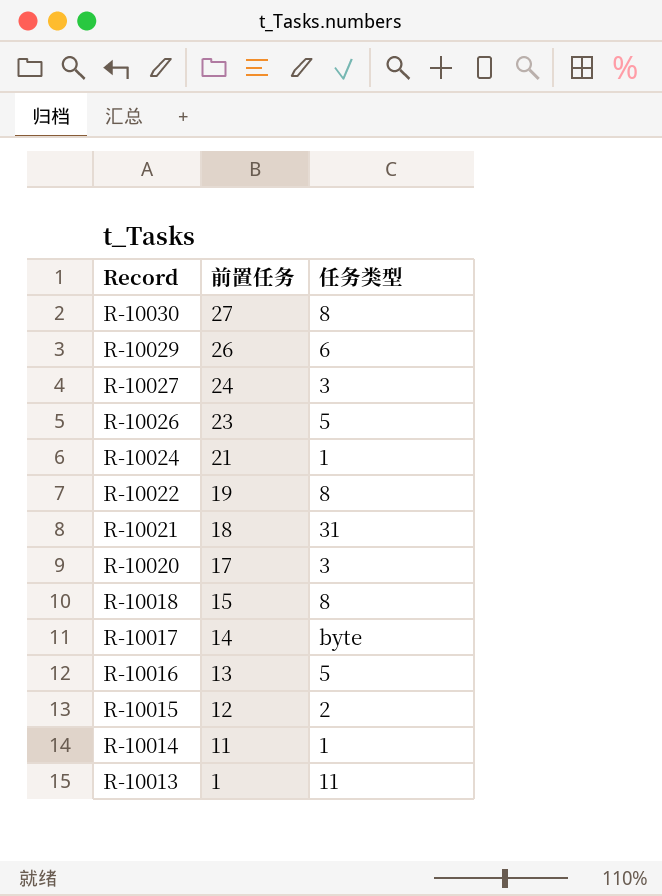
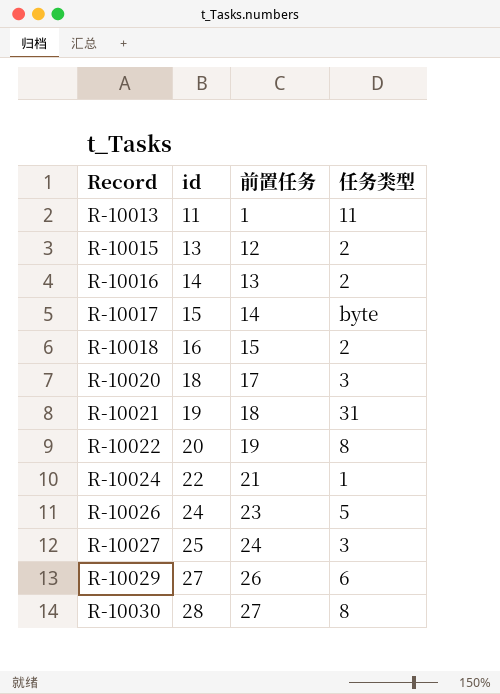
row order: Record descending -> Record ascending
column id | position: none -> 2
row R-10014: 11 | 1 -> none
R-10016 | 任务类型: 5 -> 2
R-10018 | 任务类型: 8 -> 2

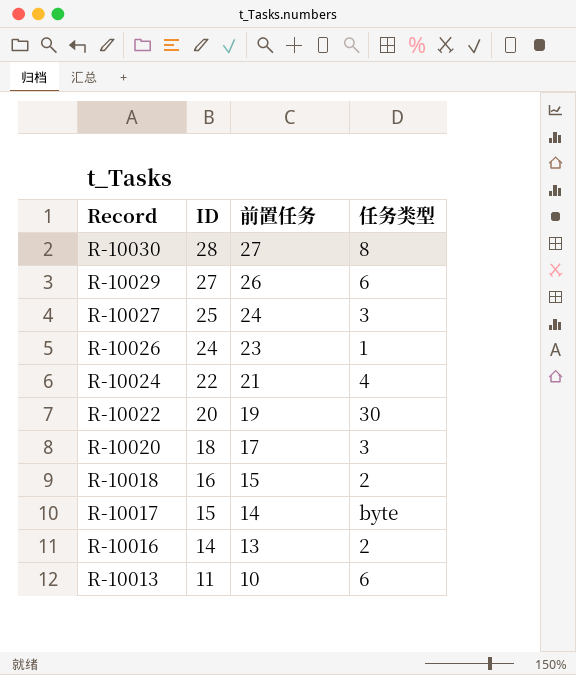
row order: Record ascending -> Record descending
column name: id -> ID
row R-10015: 13 | 12 | 2 -> none
row R-10021: 19 | 18 | 31 -> none
R-10026 | 任务类型: 5 -> 1
R-10024 | 任务类型: 1 -> 4
R-10022 | 任务类型: 8 -> 30
R-10013 | 前置任务: 1 -> 10
R-10013 | 任务类型: 11 -> 6

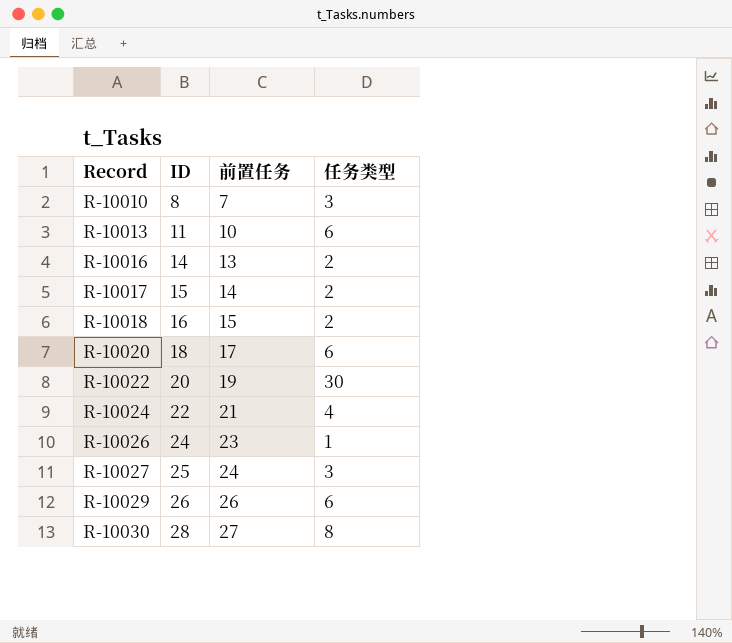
row order: Record descending -> Record ascending
row R-10010: none -> 8 | 7 | 3
R-10017 | 任务类型: byte -> 2
R-10020 | 任务类型: 3 -> 6
R-10029 | ID: 27 -> 26

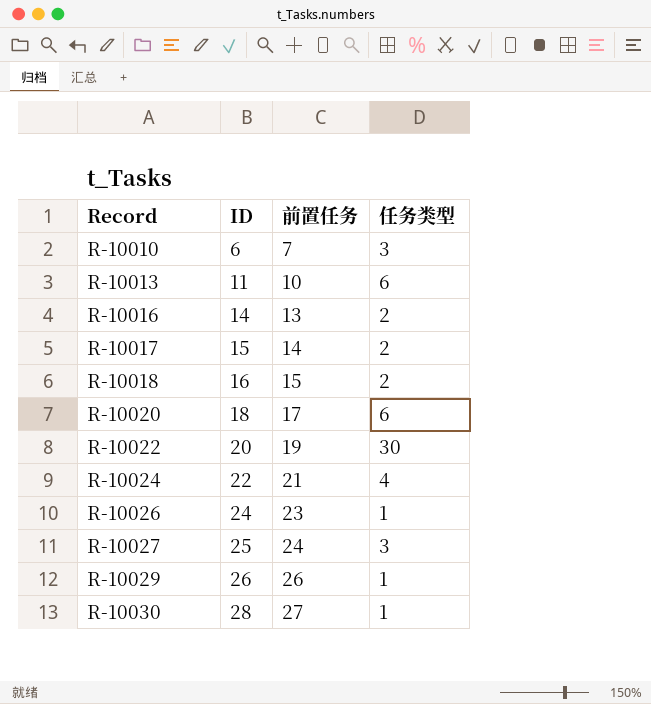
R-10010 | ID: 8 -> 6
R-10029 | 任务类型: 6 -> 1
R-10030 | 任务类型: 8 -> 1

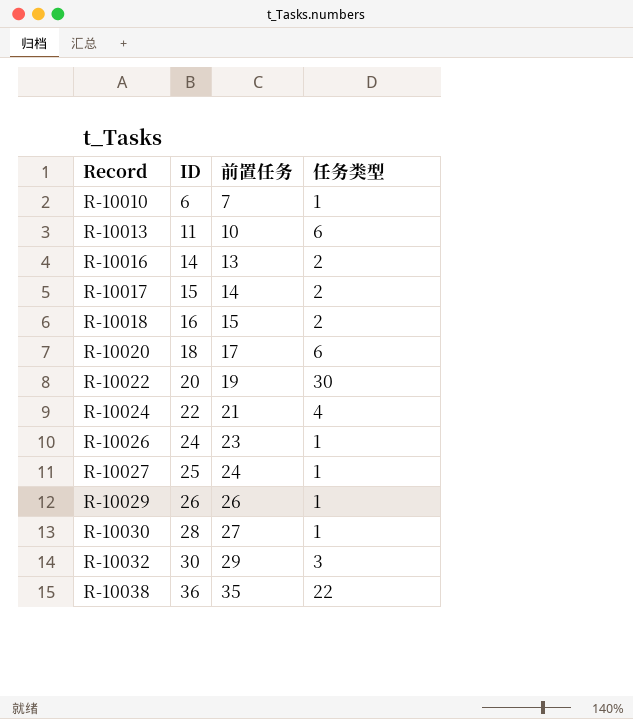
R-10010 | 任务类型: 3 -> 1
R-10027 | 任务类型: 3 -> 1
row R-10032: none -> 30 | 29 | 3
row R-10038: none -> 36 | 35 | 22

